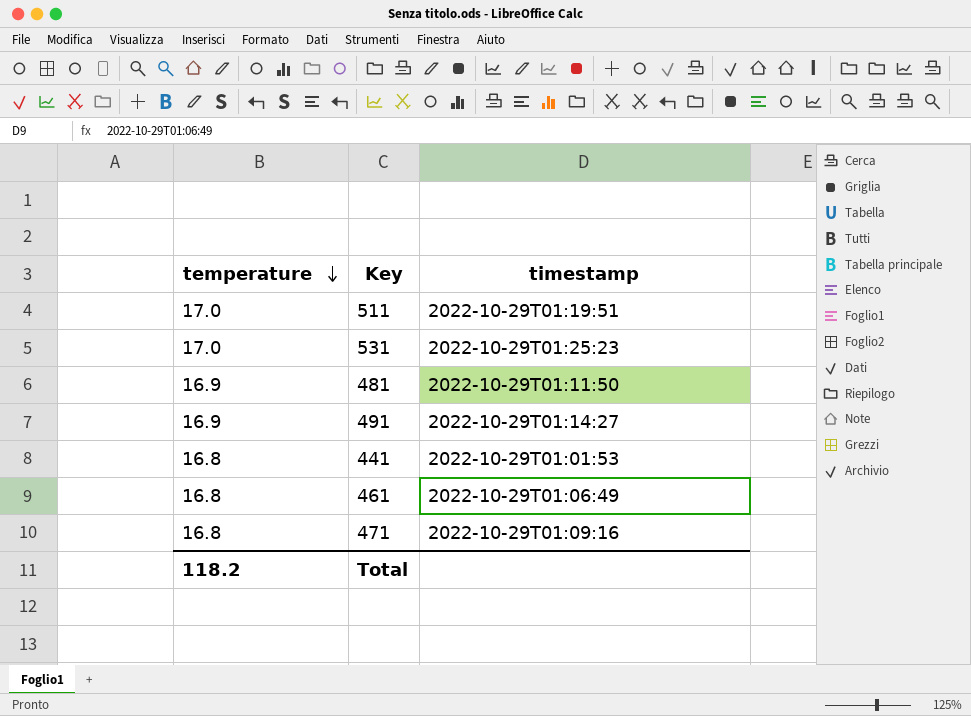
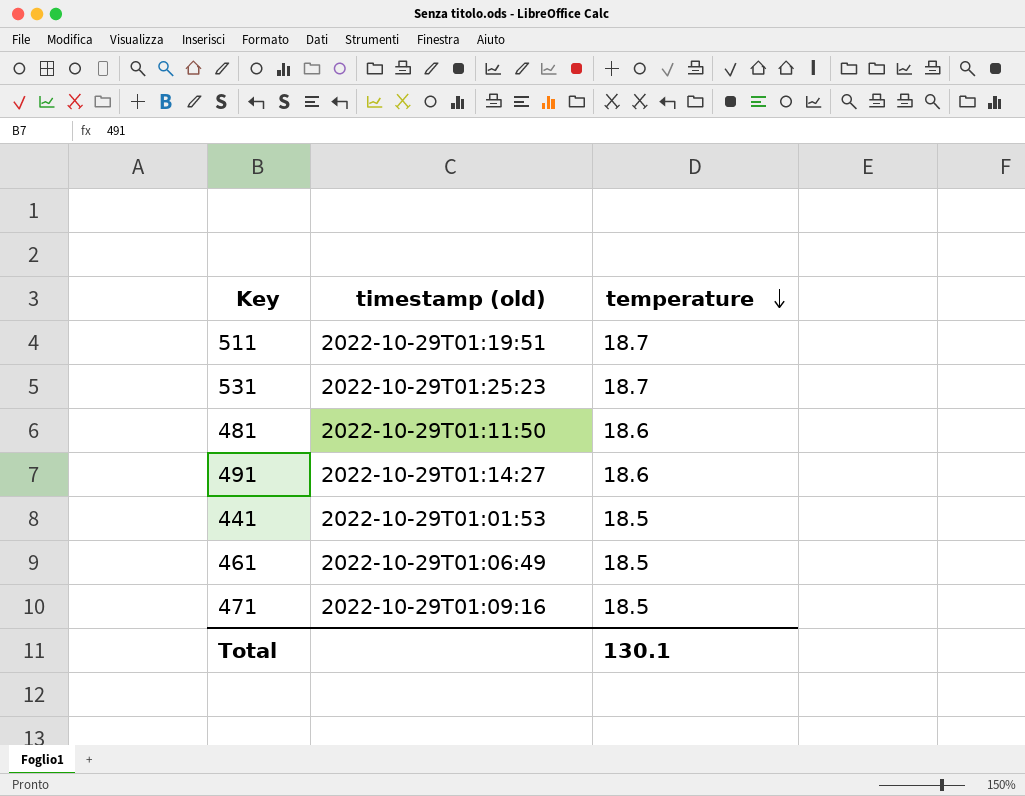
column name: timestamp -> timestamp (old)
column temperature | position: 1 -> 3
511 | temperature: 17.0 -> 18.7
531 | temperature: 17.0 -> 18.7
481 | temperature: 16.9 -> 18.6
491 | temperature: 16.9 -> 18.6
441 | temperature: 16.8 -> 18.5
461 | temperature: 16.8 -> 18.5
471 | temperature: 16.8 -> 18.5
Total | temperature: 118.2 -> 130.1

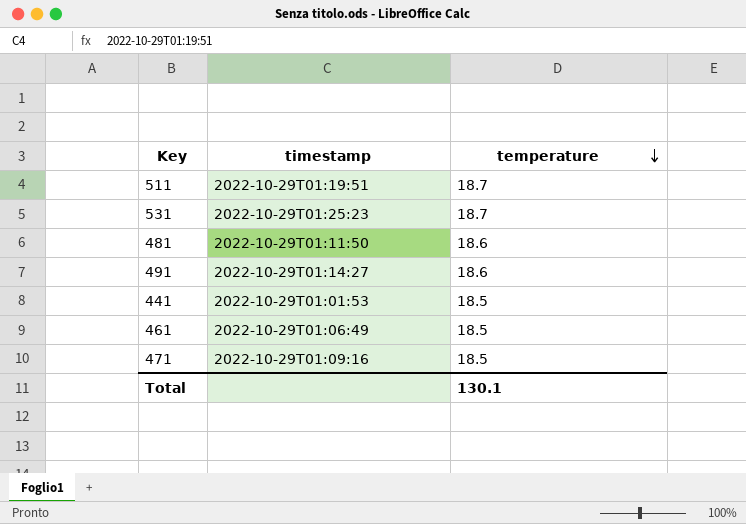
column name: timestamp (old) -> timestamp

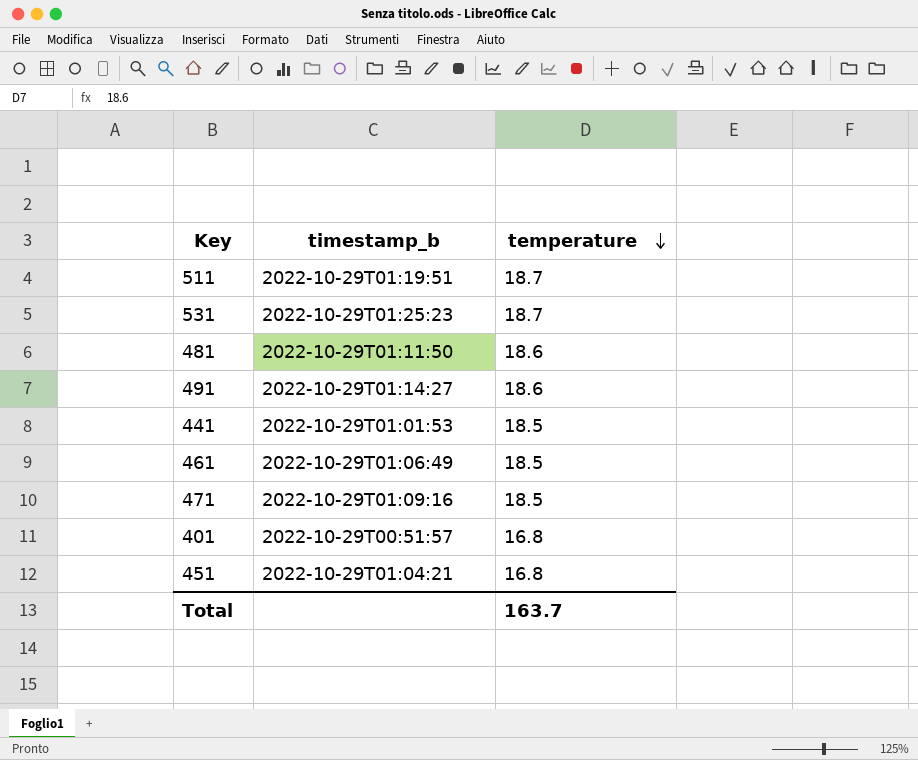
column name: timestamp -> timestamp_b
row 401: none -> 2022-10-29T00:51:57 | 16.8
row 451: none -> 2022-10-29T01:04:21 | 16.8
Total | temperature: 130.1 -> 163.7

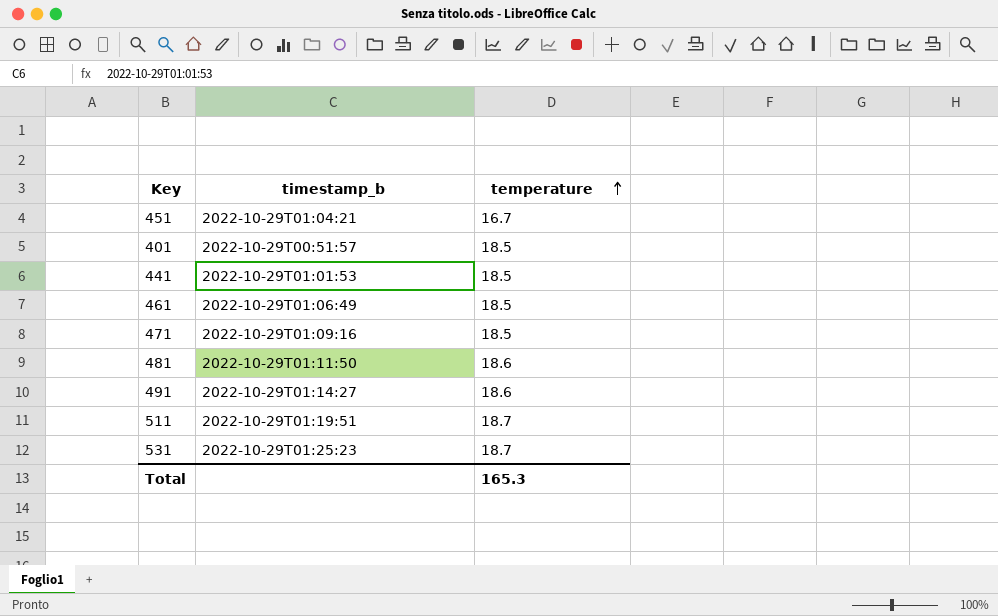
row order: temperature descending -> temperature ascending
451 | temperature: 16.8 -> 16.7
401 | temperature: 16.8 -> 18.5
Total | temperature: 163.7 -> 165.3

